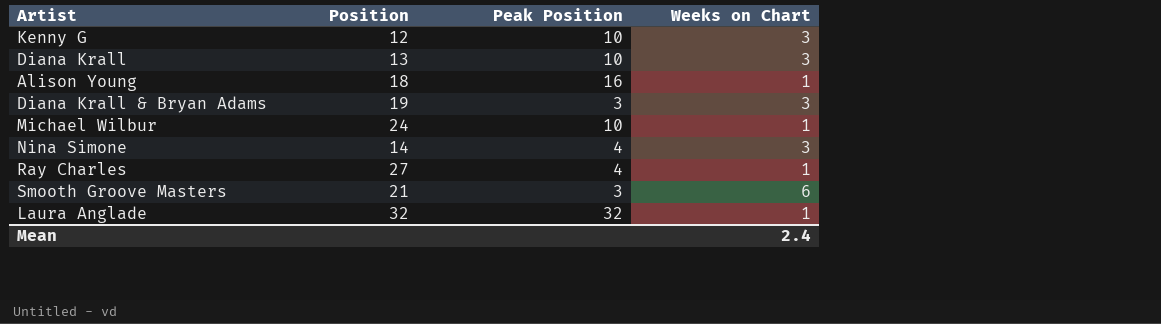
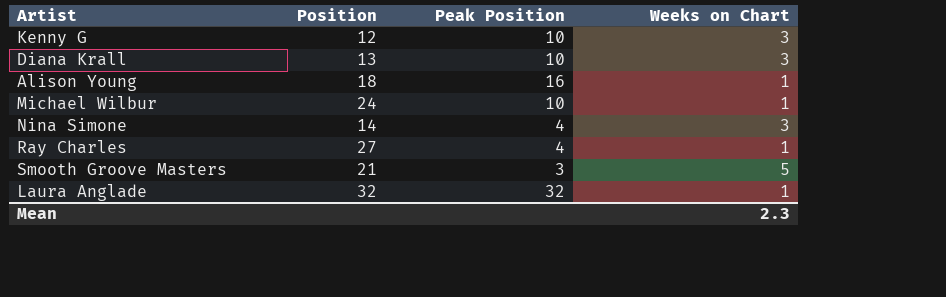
row Diana Krall & Bryan Adams: 19 | 3 | 3 -> none
Smooth Groove Masters | Weeks on Chart: 6 -> 5
Mean | Weeks on Chart: 2.4 -> 2.3

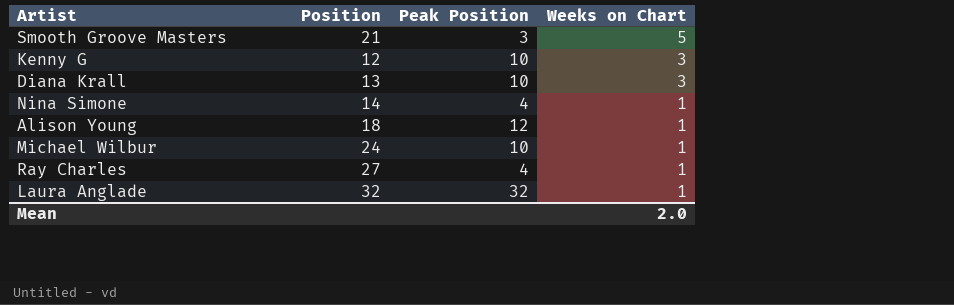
row order: none -> Weeks on Chart descending
Nina Simone | Weeks on Chart: 3 -> 1
Alison Young | Peak Position: 16 -> 12
Mean | Weeks on Chart: 2.3 -> 2.0

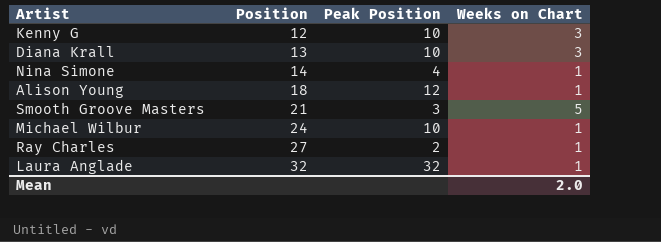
row order: Weeks on Chart descending -> Position ascending
Ray Charles | Peak Position: 4 -> 2

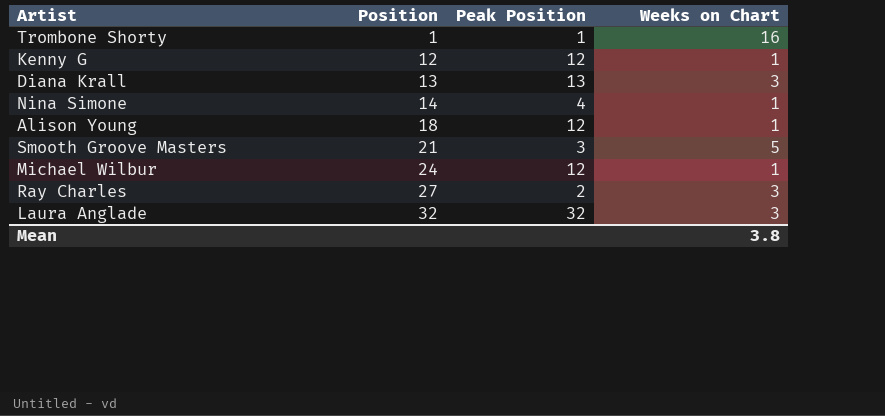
row Trombone Shorty: none -> 1 | 1 | 16
Kenny G | Peak Position: 10 -> 12
Kenny G | Weeks on Chart: 3 -> 1
Diana Krall | Peak Position: 10 -> 13
Michael Wilbur | Peak Position: 10 -> 12
Ray Charles | Weeks on Chart: 1 -> 3
Laura Anglade | Weeks on Chart: 1 -> 3
Mean | Weeks on Chart: 2.0 -> 3.8

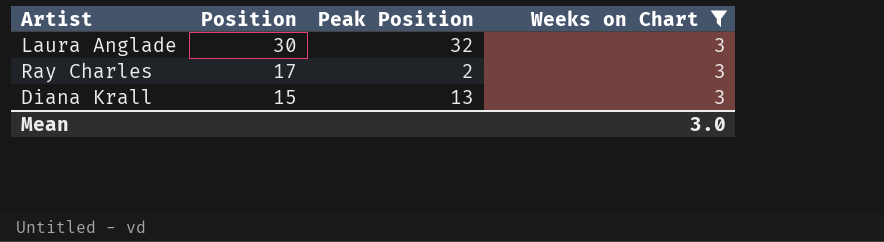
filter: none -> Weeks on Chart = 3
row order: Position ascending -> Position descending
Laura Anglade | Position: 32 -> 30
Ray Charles | Position: 27 -> 17
Diana Krall | Position: 13 -> 15
Mean | Weeks on Chart: 3.8 -> 3.0

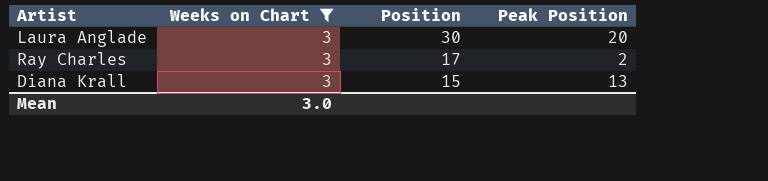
column Weeks on Chart | position: 4 -> 2
Laura Anglade | Peak Position: 32 -> 20

